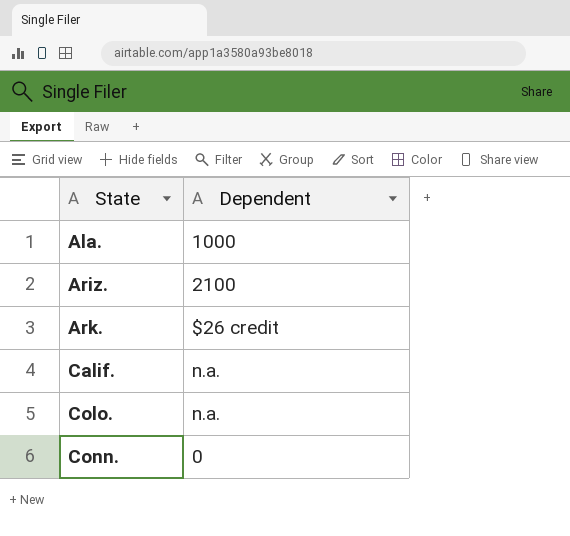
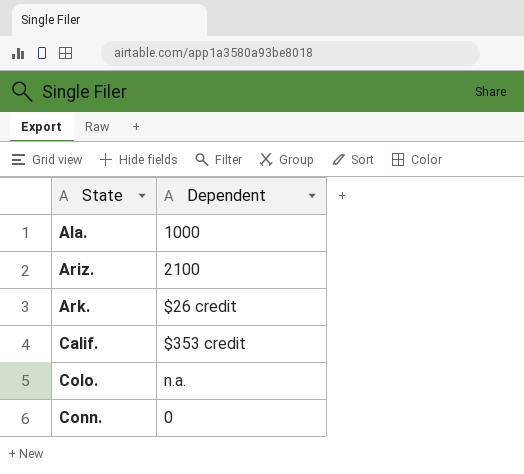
Calif. | Dependent: n.a. -> $353 credit

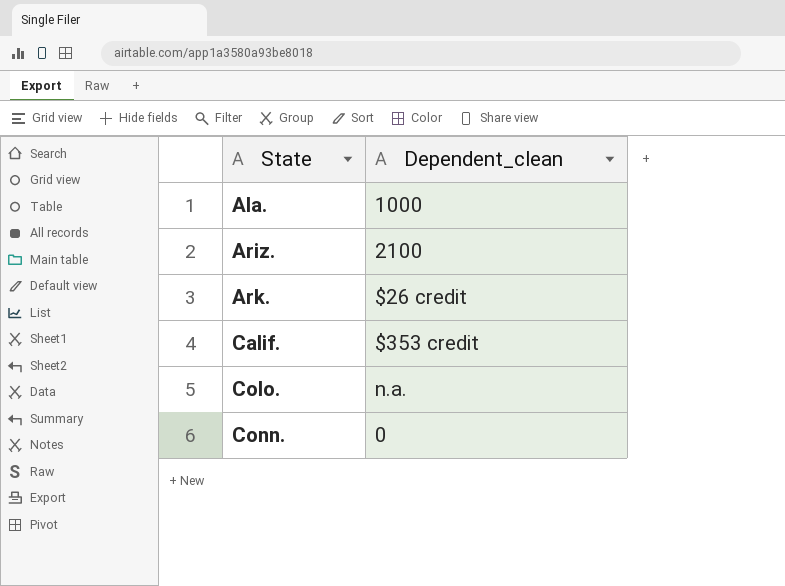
column name: Dependent -> Dependent_clean

